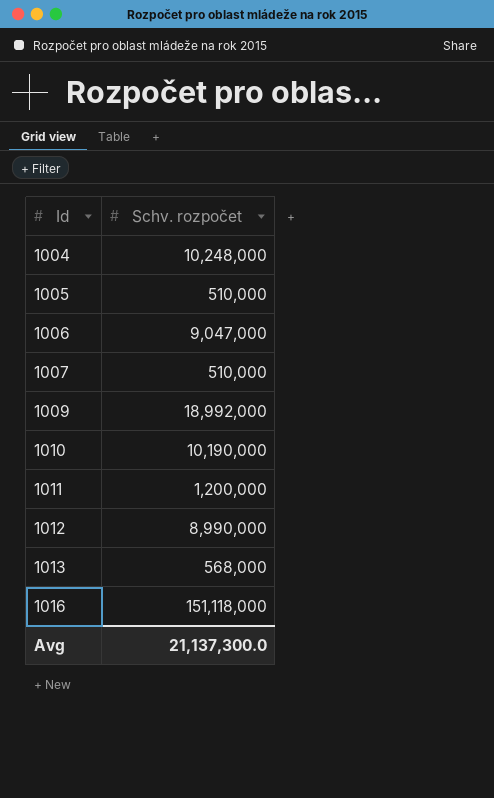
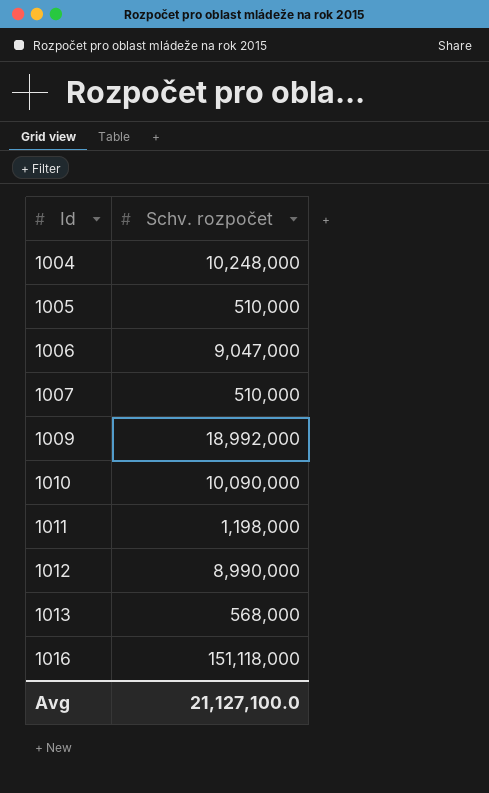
1010 | Schv. rozpočet: 10,190,000 -> 10,090,000
1011 | Schv. rozpočet: 1,200,000 -> 1,198,000
Avg | Schv. rozpočet: 21,137,300.0 -> 21,127,100.0

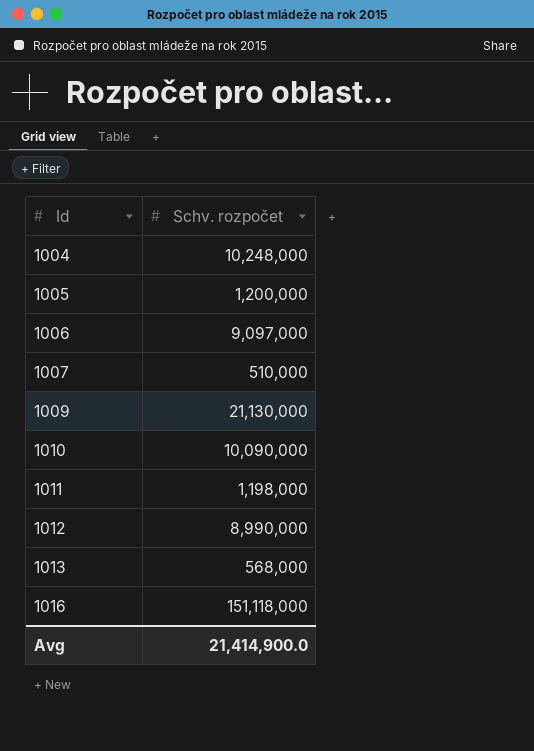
1005 | Schv. rozpočet: 510,000 -> 1,200,000
1006 | Schv. rozpočet: 9,047,000 -> 9,097,000
1009 | Schv. rozpočet: 18,992,000 -> 21,130,000
Avg | Schv. rozpočet: 21,127,100.0 -> 21,414,900.0

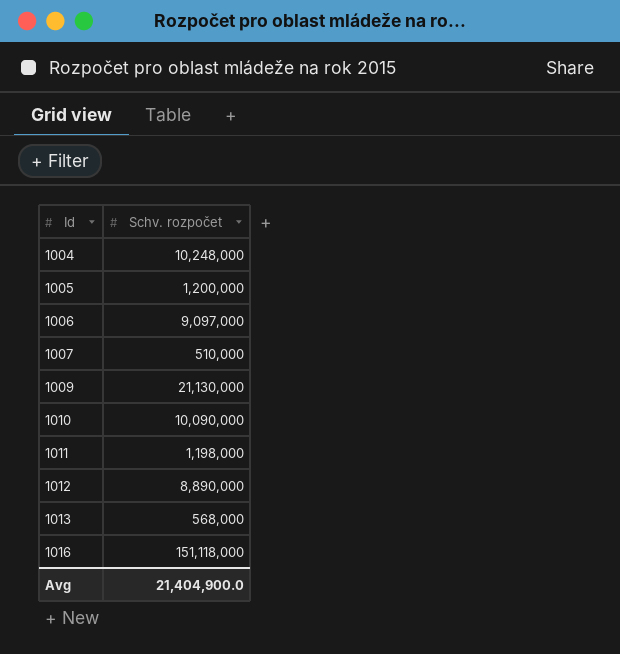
1012 | Schv. rozpočet: 8,990,000 -> 8,890,000
Avg | Schv. rozpočet: 21,414,900.0 -> 21,404,900.0

